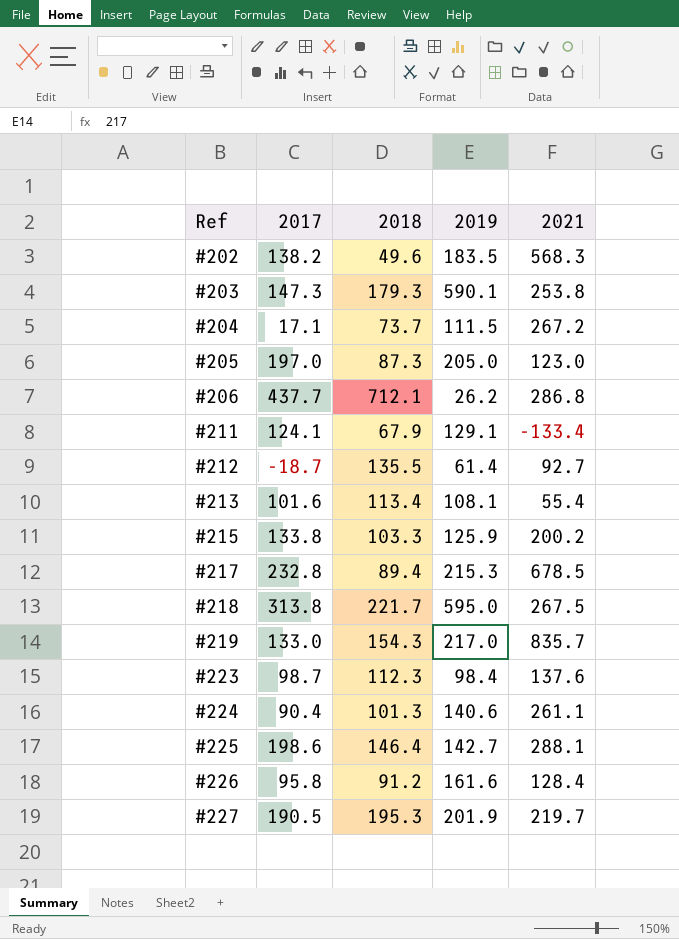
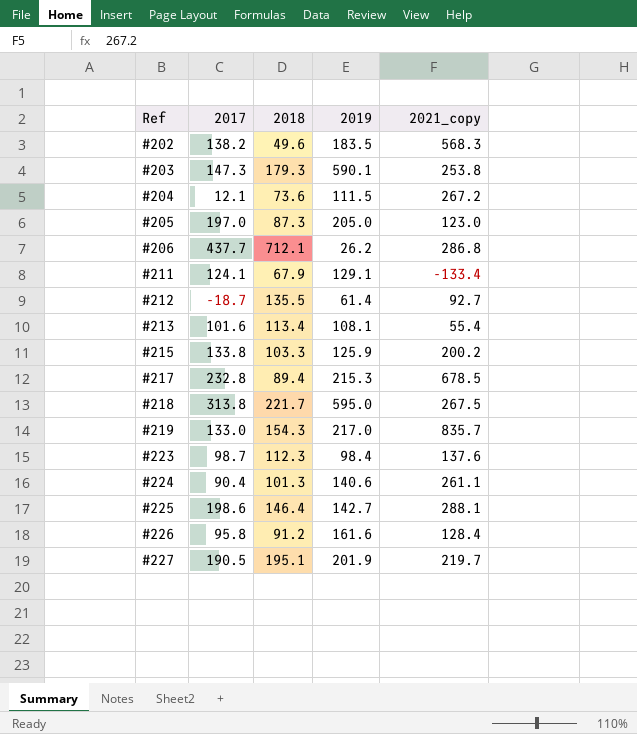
column name: 2021 -> 2021_copy
#204 | 2017: 17.1 -> 12.1
#204 | 2018: 73.7 -> 73.6
#227 | 2018: 195.3 -> 195.1

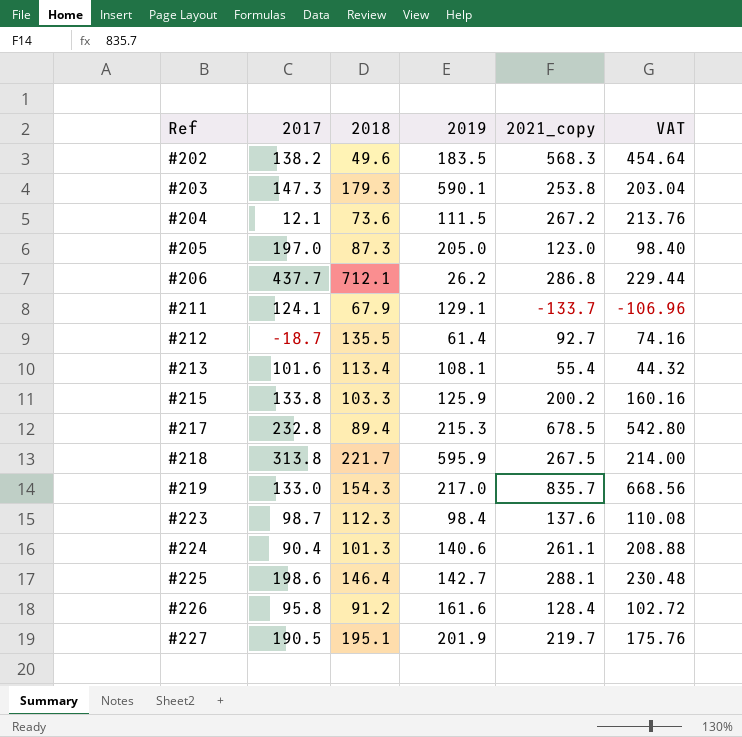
column VAT | formula: none -> [2021_copy] * 0.8
#211 | 2021_copy: -133.4 -> -133.7
#218 | 2019: 595.0 -> 595.9

